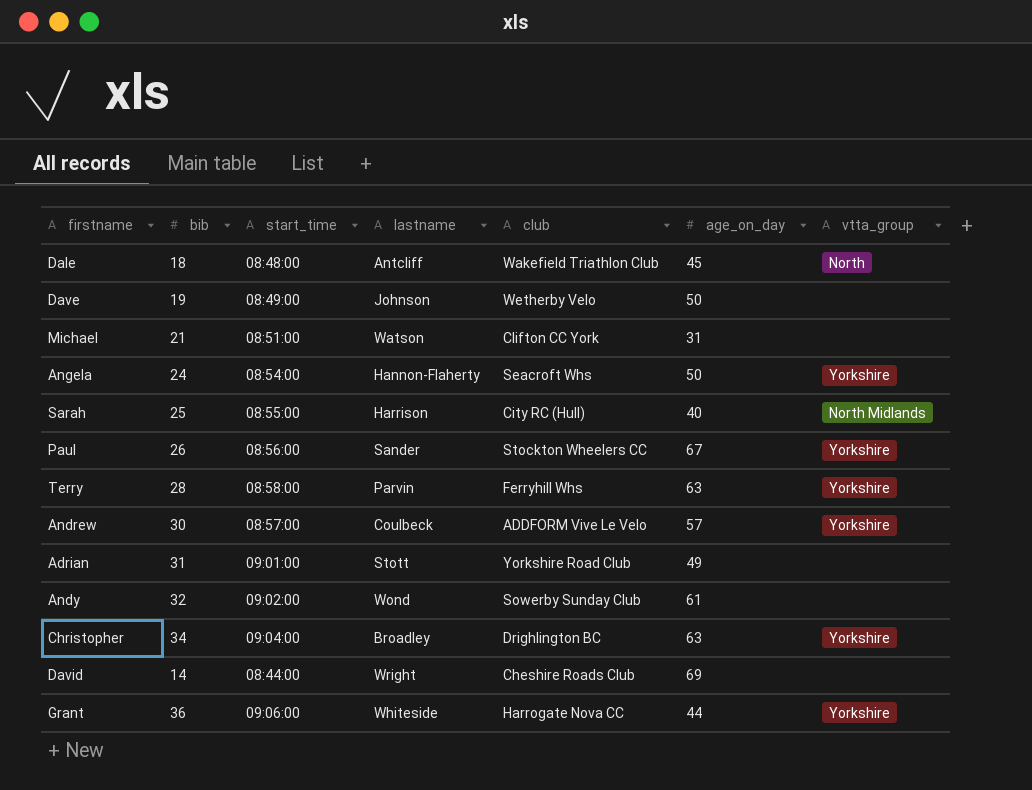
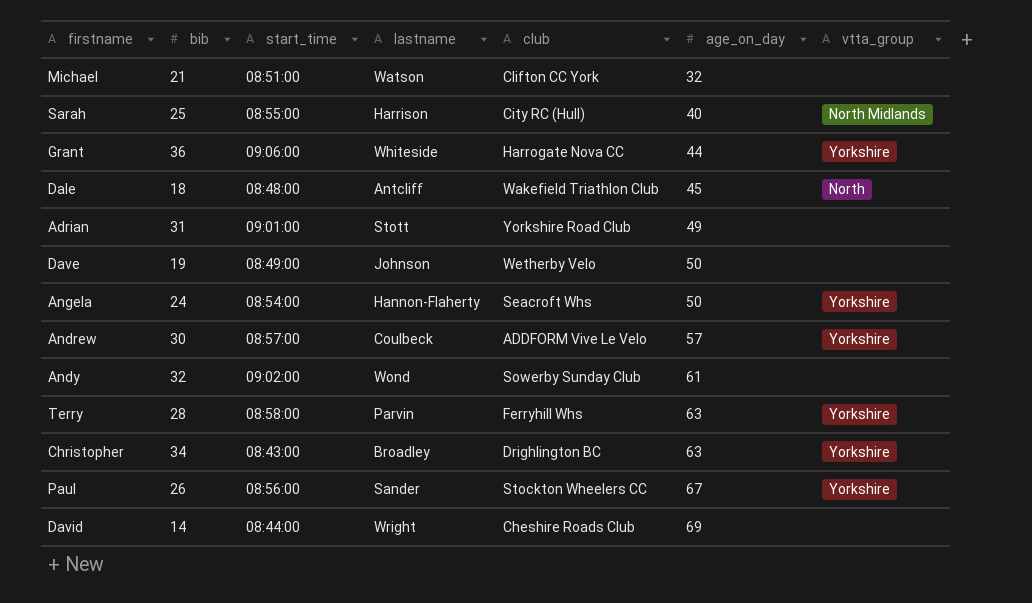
row order: none -> age_on_day ascending
Michael | age_on_day: 31 -> 32
Christopher | start_time: 09:04:00 -> 08:43:00

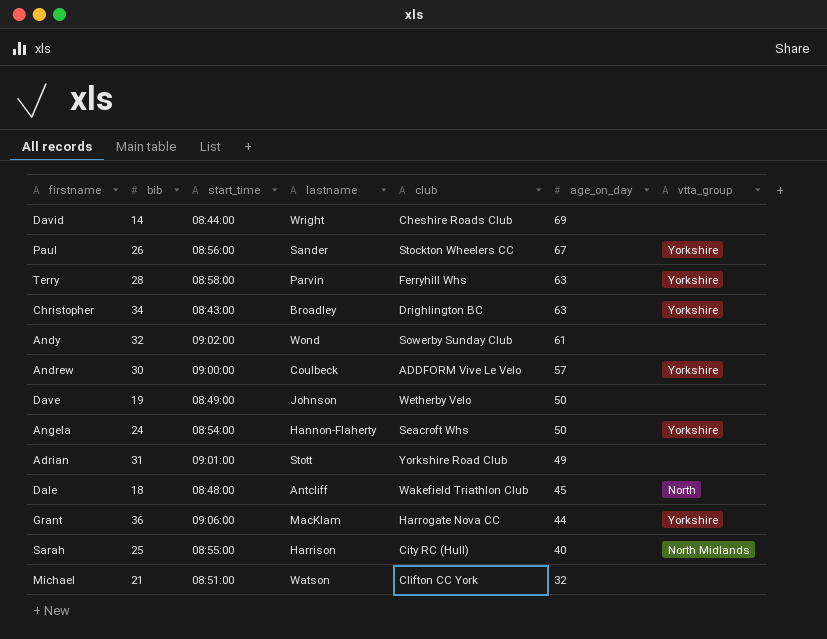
row order: age_on_day ascending -> age_on_day descending
Andrew | start_time: 08:57:00 -> 09:00:00
Grant | lastname: Whiteside -> MacKlam

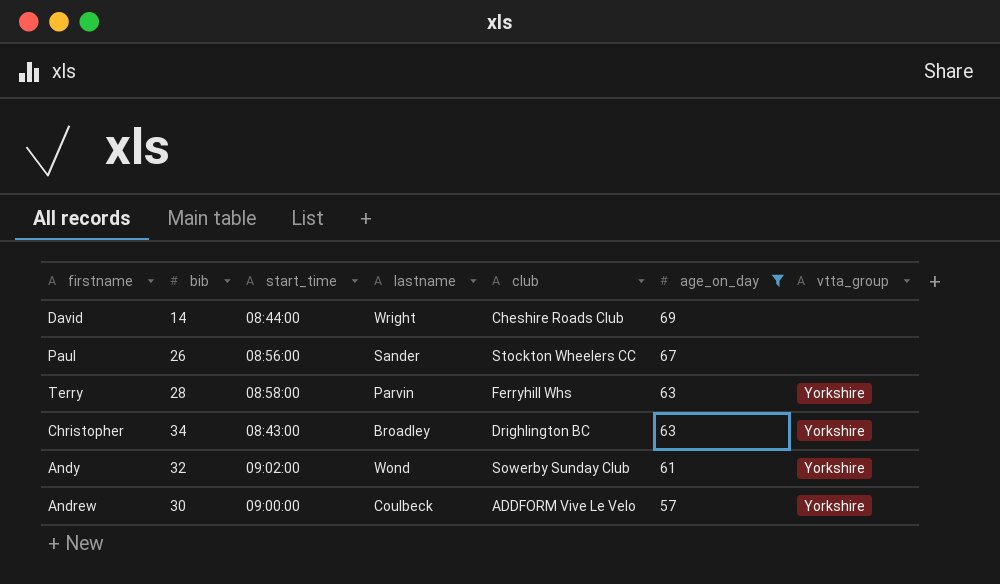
filter: none -> age_on_day >= 57
Paul | vtta_group: Yorkshire -> none
Andy | vtta_group: none -> Yorkshire

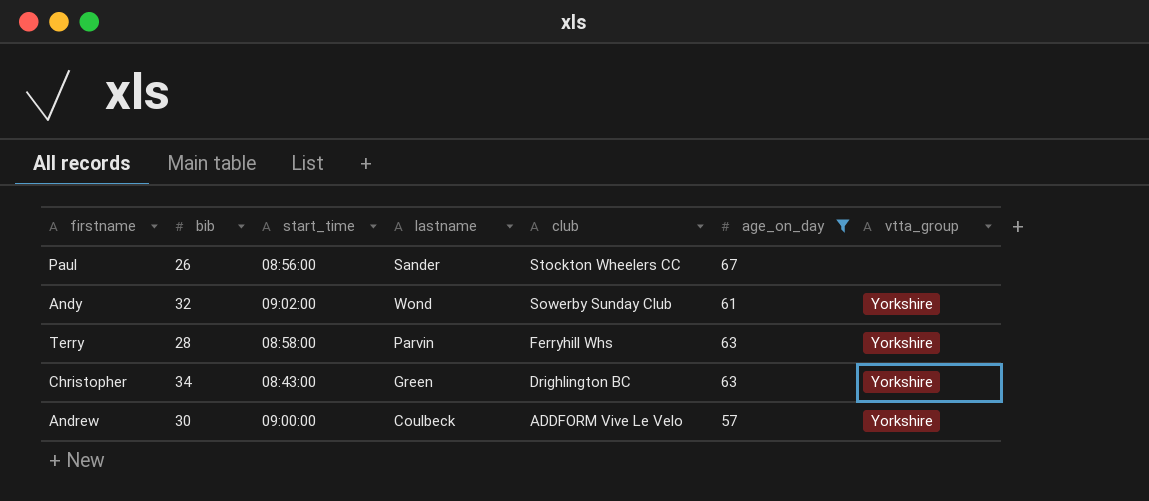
row order: age_on_day descending -> club descending
row David: 14 | 08:44:00 | Wright | Cheshire Roads Club | 69 | none -> none
Christopher | lastname: Broadley -> Green

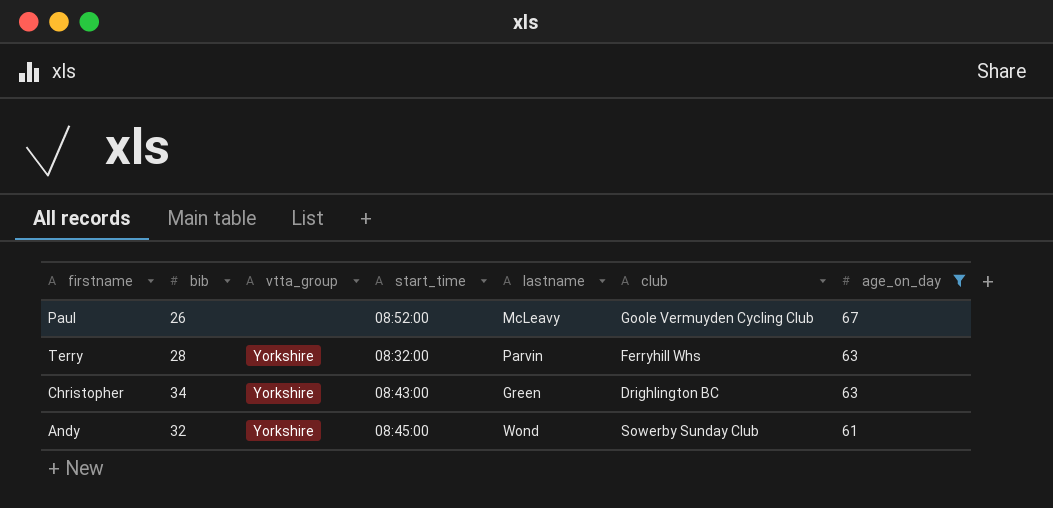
row order: club descending -> age_on_day descending
column vtta_group | position: 7 -> 3
row Andrew: 30 | 09:00:00 | Coulbeck | ADDFORM Vive Le Velo | 57 | Yorkshire -> none
Paul | start_time: 08:56:00 -> 08:52:00
Paul | lastname: Sander -> McLeavy
Paul | club: Stockton Wheelers CC -> Goole Vermuyden Cycling Club
Terry | start_time: 08:58:00 -> 08:32:00
Andy | start_time: 09:02:00 -> 08:45:00

